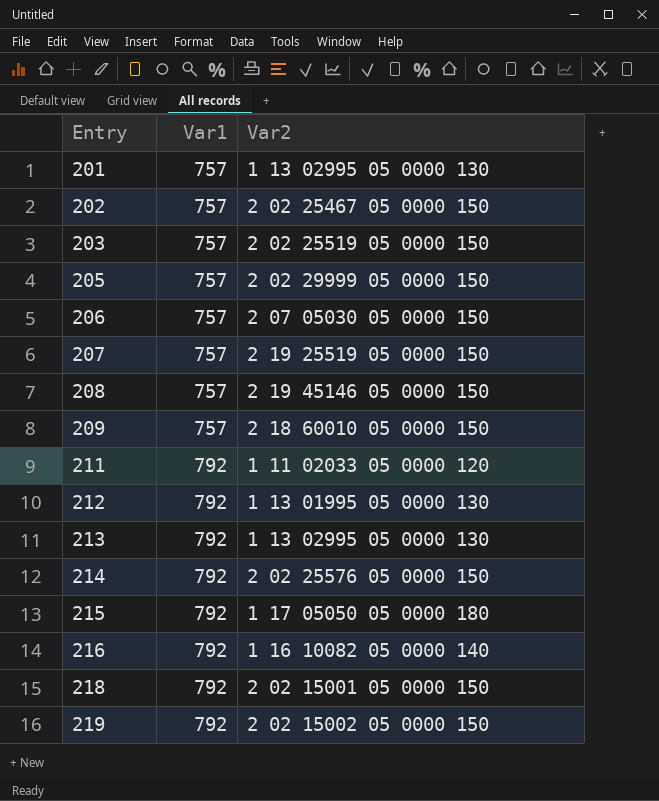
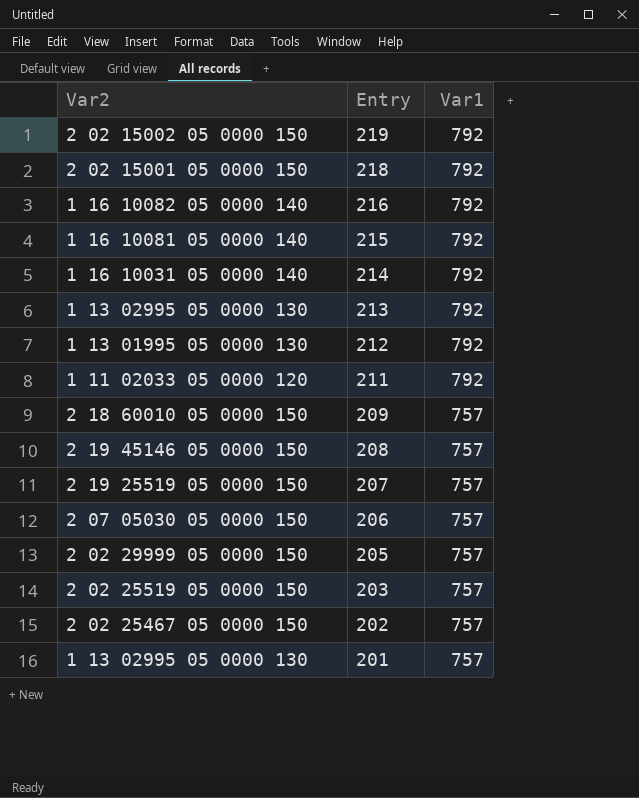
row order: Entry ascending -> Entry descending
column Var2 | position: 3 -> 1
215 | Var2: 1 17 05050 05 0000 180 -> 1 16 10081 05 0000 140
214 | Var2: 2 02 25576 05 0000 150 -> 1 16 10031 05 0000 140

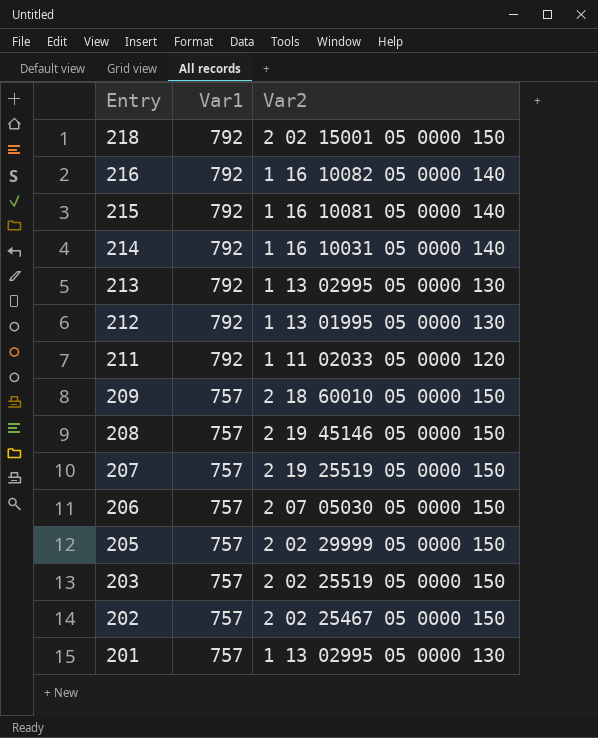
column Var2 | position: 1 -> 3
row 219: 2 02 15002 05 0000 150 | 792 -> none

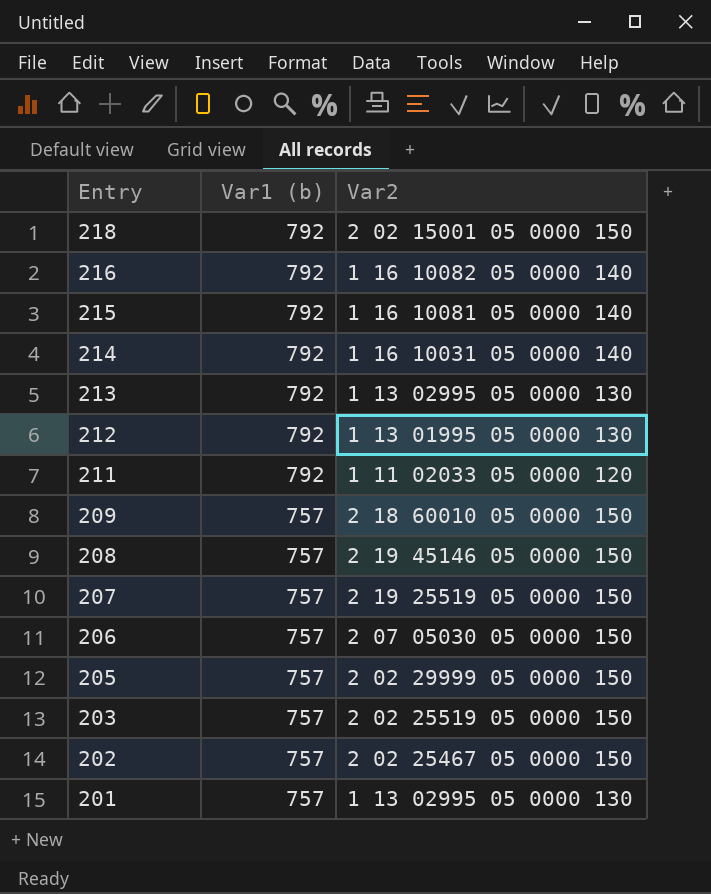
column name: Var1 -> Var1 (b)

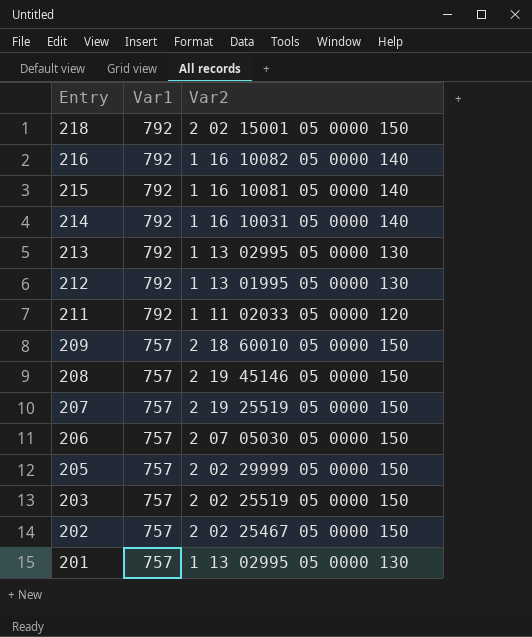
column name: Var1 (b) -> Var1

